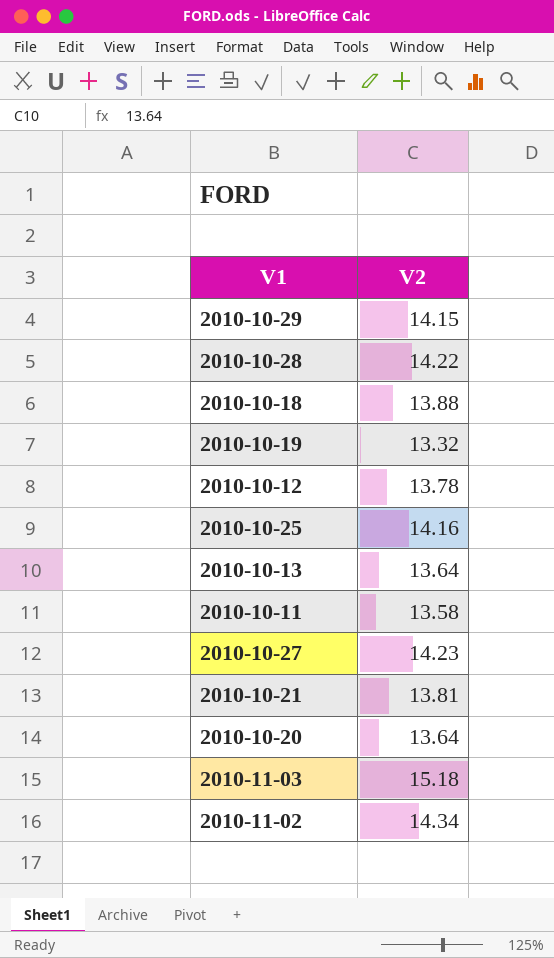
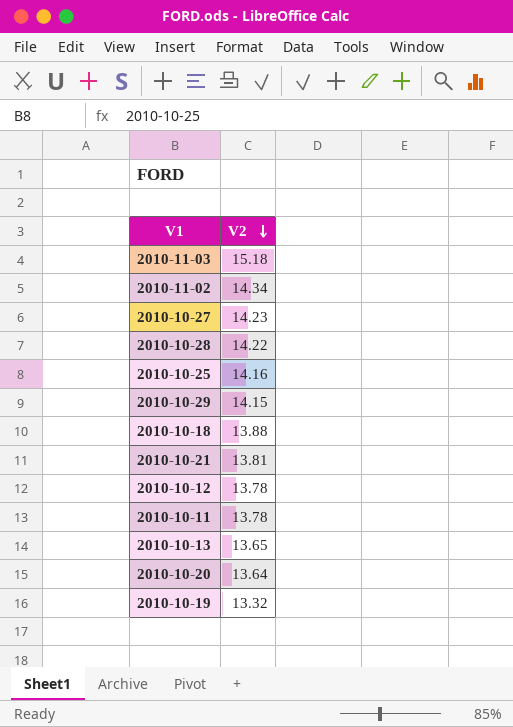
row order: none -> V2 descending
2010-10-11 | V2: 13.58 -> 13.78
2010-10-13 | V2: 13.64 -> 13.65

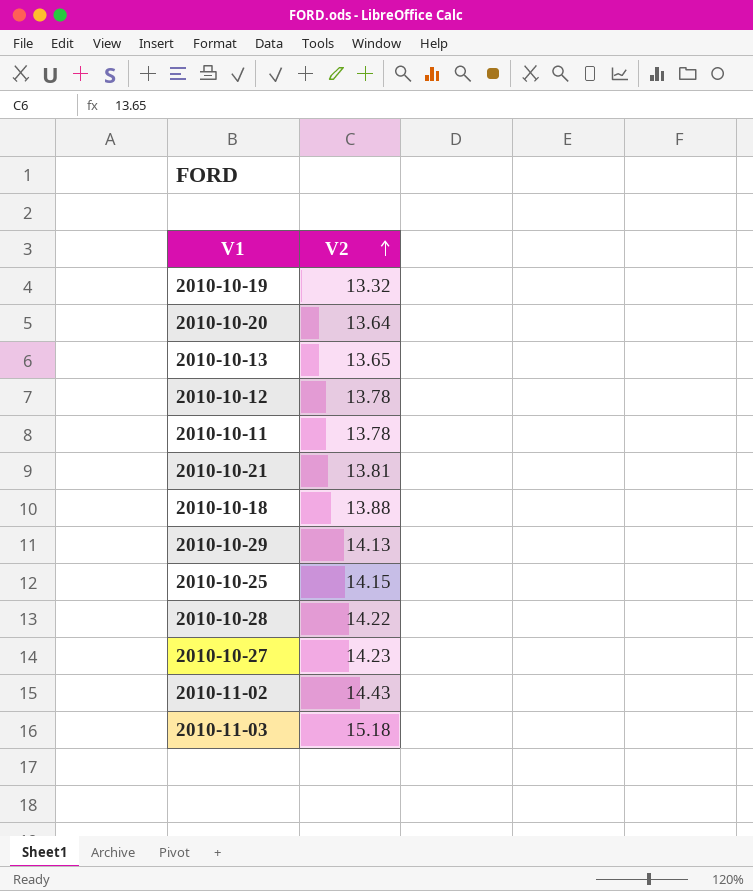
row order: V2 descending -> V2 ascending
2010-10-29 | V2: 14.15 -> 14.13
2010-10-25 | V2: 14.16 -> 14.15
2010-11-02 | V2: 14.34 -> 14.43

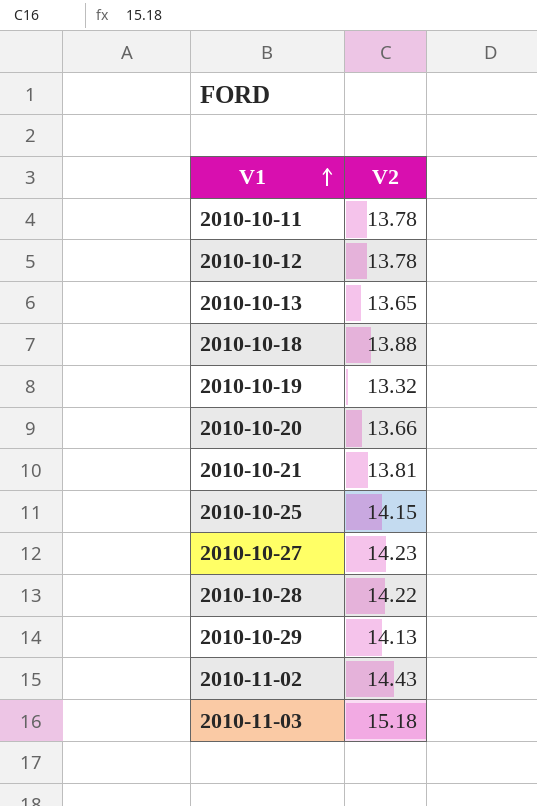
row order: V2 ascending -> V1 ascending
2010-10-20 | V2: 13.64 -> 13.66

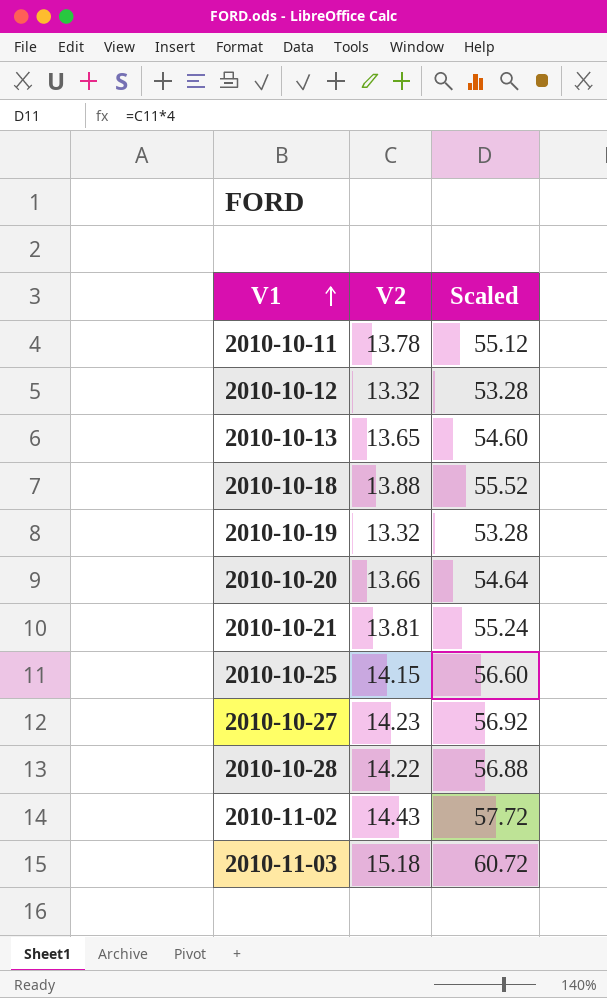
column Scaled | formula: none -> [V2] * 4
row 2010-10-29: 14.13 -> none
2010-10-12 | V2: 13.78 -> 13.32

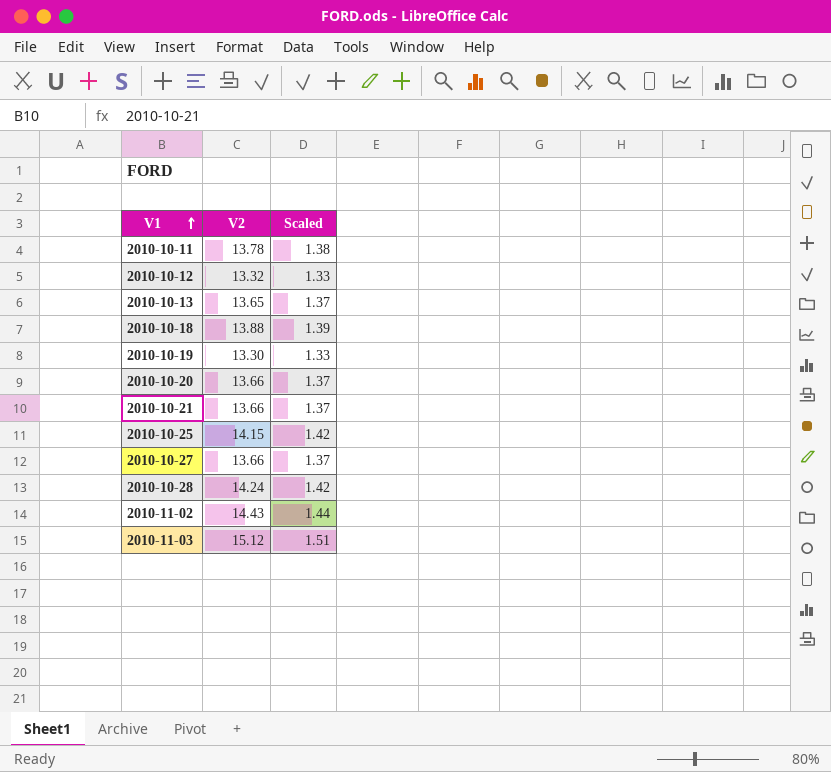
column Scaled | formula: [V2] * 4 -> [V2] * 0.1
2010-10-19 | V2: 13.32 -> 13.30
2010-10-21 | V2: 13.81 -> 13.66
2010-10-27 | V2: 14.23 -> 13.66
2010-10-28 | V2: 14.22 -> 14.24
2010-11-03 | V2: 15.18 -> 15.12

